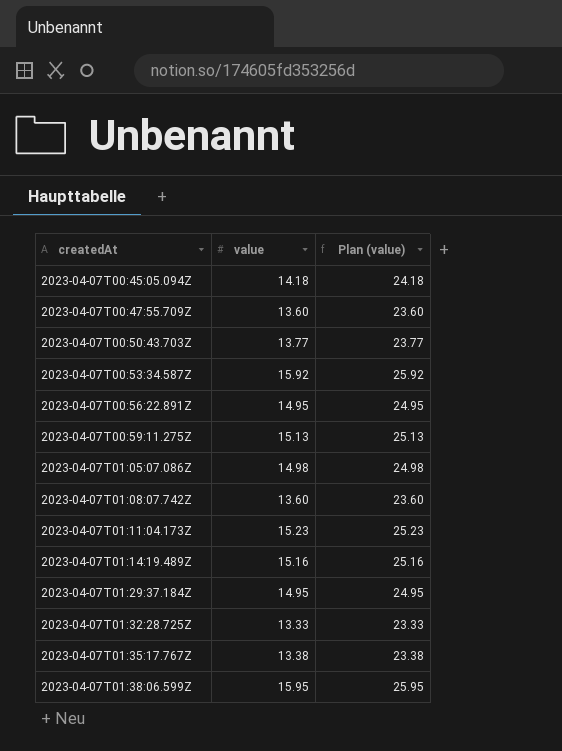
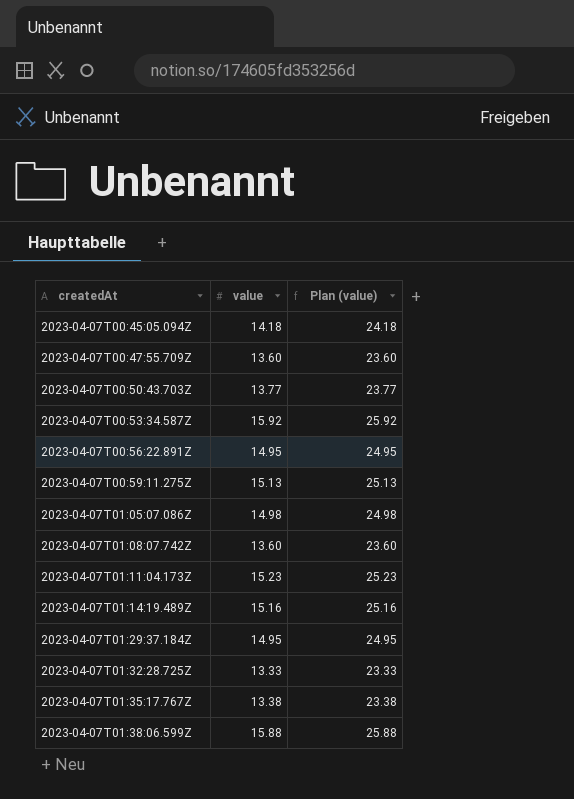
2023-04-07T01:38:06.599Z | value: 15.95 -> 15.88
2023-04-07T01:38:06.599Z | Plan (value): 25.95 -> 25.88

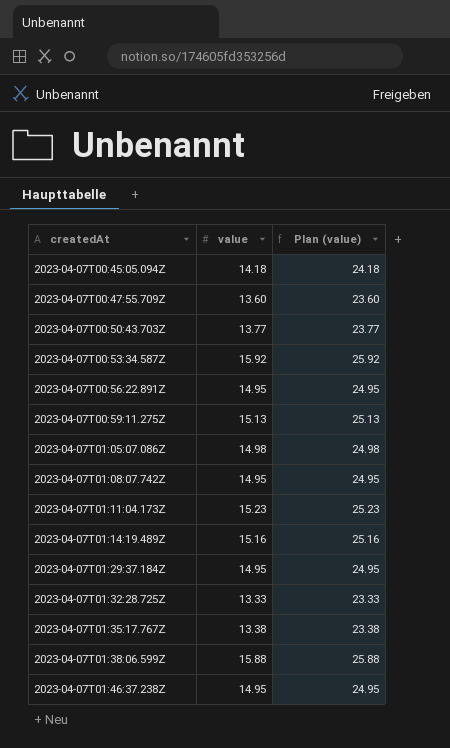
2023-04-07T01:08:07.742Z | value: 13.60 -> 14.95
2023-04-07T01:08:07.742Z | Plan (value): 23.60 -> 24.95
row 2023-04-07T01:46:37.238Z: none -> 14.95 | 24.95

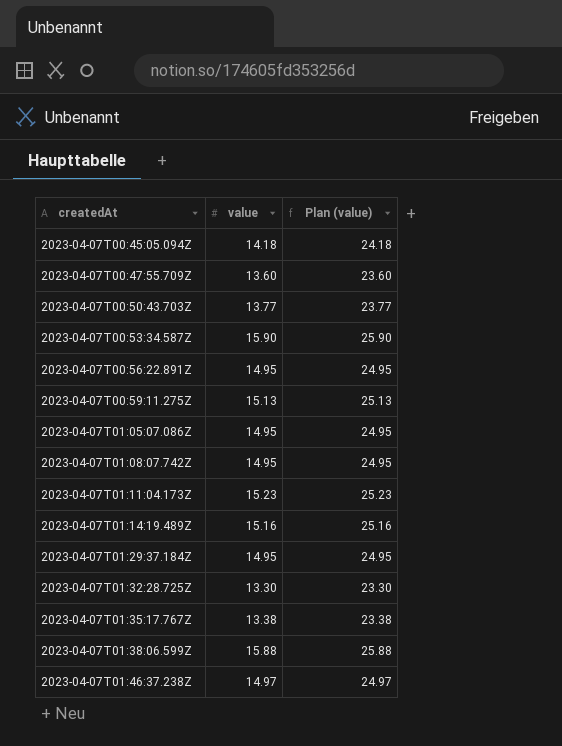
2023-04-07T00:53:34.587Z | value: 15.92 -> 15.90
2023-04-07T00:53:34.587Z | Plan (value): 25.92 -> 25.90
2023-04-07T01:05:07.086Z | value: 14.98 -> 14.95
2023-04-07T01:05:07.086Z | Plan (value): 24.98 -> 24.95
2023-04-07T01:32:28.725Z | value: 13.33 -> 13.30
2023-04-07T01:32:28.725Z | Plan (value): 23.33 -> 23.30
2023-04-07T01:46:37.238Z | value: 14.95 -> 14.97
2023-04-07T01:46:37.238Z | Plan (value): 24.95 -> 24.97

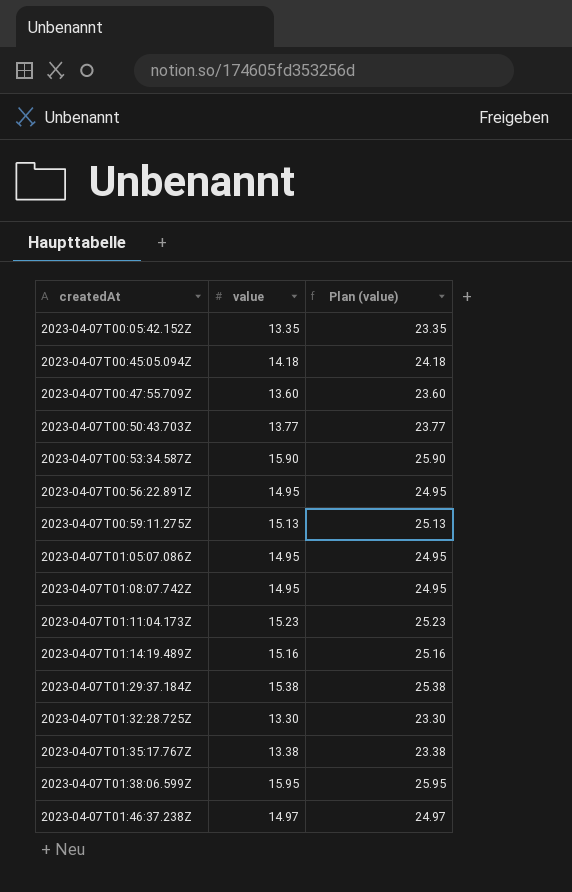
row 2023-04-07T00:05:42.152Z: none -> 13.35 | 23.35
2023-04-07T01:29:37.184Z | value: 14.95 -> 15.38
2023-04-07T01:29:37.184Z | Plan (value): 24.95 -> 25.38
2023-04-07T01:38:06.599Z | value: 15.88 -> 15.95
2023-04-07T01:38:06.599Z | Plan (value): 25.88 -> 25.95

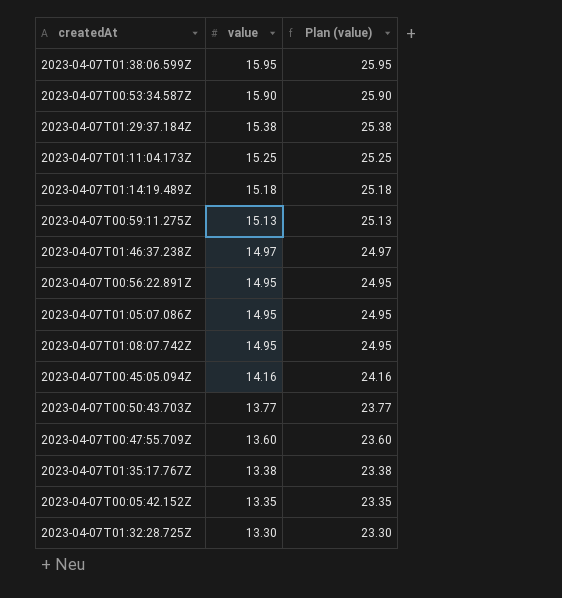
row order: createdAt ascending -> value descending
2023-04-07T01:11:04.173Z | value: 15.23 -> 15.25
2023-04-07T01:11:04.173Z | Plan (value): 25.23 -> 25.25
2023-04-07T01:14:19.489Z | value: 15.16 -> 15.18
2023-04-07T01:14:19.489Z | Plan (value): 25.16 -> 25.18
2023-04-07T00:45:05.094Z | value: 14.18 -> 14.16
2023-04-07T00:45:05.094Z | Plan (value): 24.18 -> 24.16

